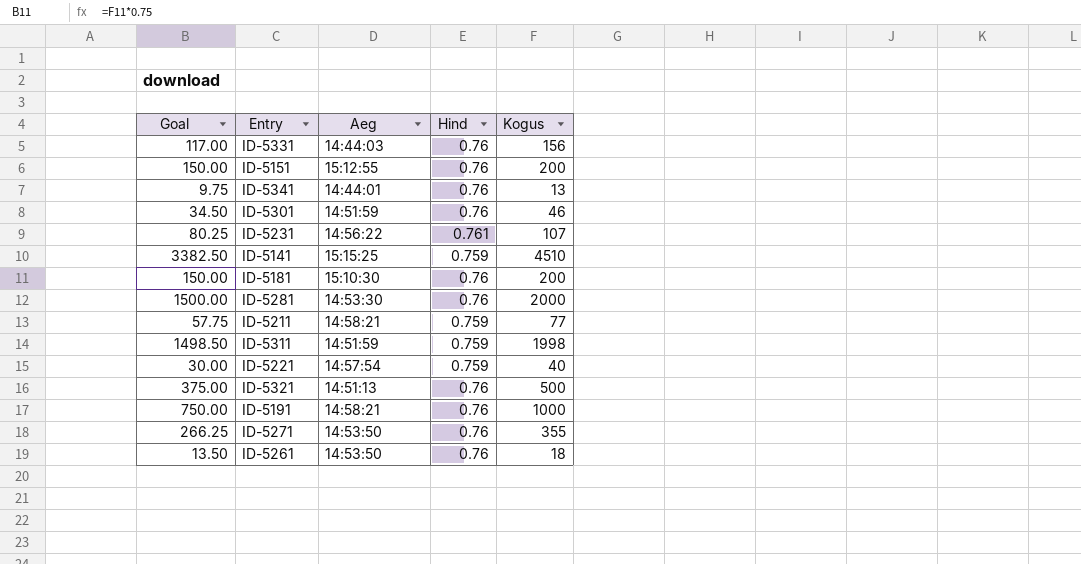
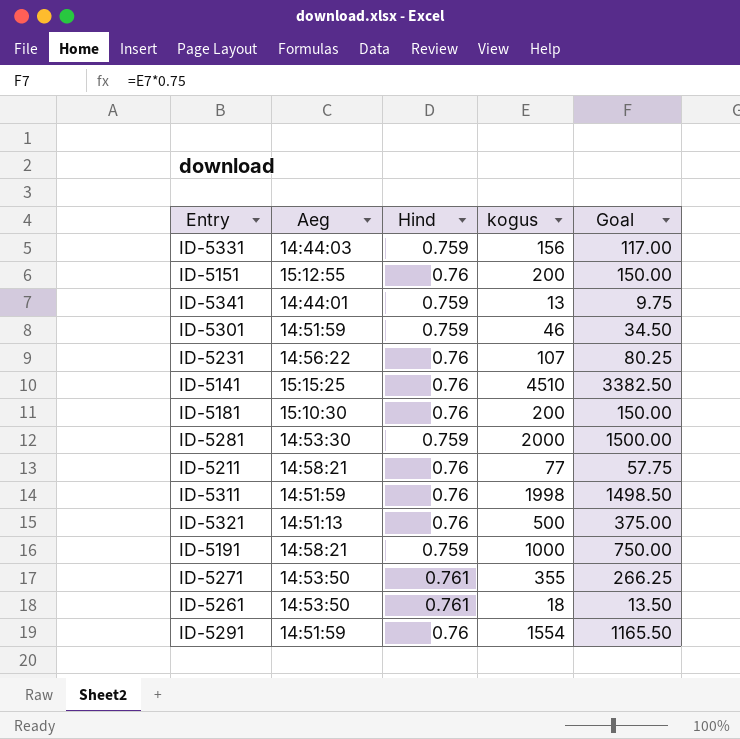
column name: Kogus -> kogus
column Goal | position: 1 -> 5
row ID-5221: 30.00 | 14:57:54 | 0.759 | 40 -> none
ID-5331 | Hind: 0.76 -> 0.759
ID-5341 | Hind: 0.76 -> 0.759
ID-5301 | Hind: 0.76 -> 0.759
ID-5231 | Hind: 0.761 -> 0.76
ID-5141 | Hind: 0.759 -> 0.76
ID-5281 | Hind: 0.76 -> 0.759
ID-5211 | Hind: 0.759 -> 0.76
ID-5311 | Hind: 0.759 -> 0.76
ID-5191 | Hind: 0.76 -> 0.759
ID-5271 | Hind: 0.76 -> 0.761
ID-5261 | Hind: 0.76 -> 0.761
row ID-5291: none -> 14:51:59 | 0.76 | 1554 | 1165.50

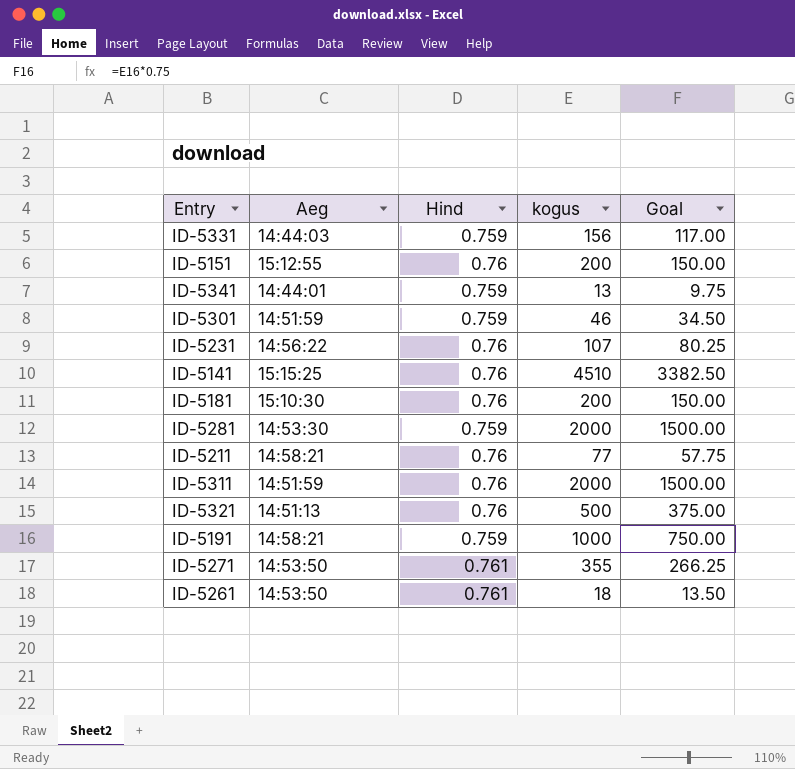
row ID-5291: 14:51:59 | 0.76 | 1554 | 1165.50 -> none
ID-5311 | kogus: 1998 -> 2000
ID-5311 | Goal: 1498.50 -> 1500.00

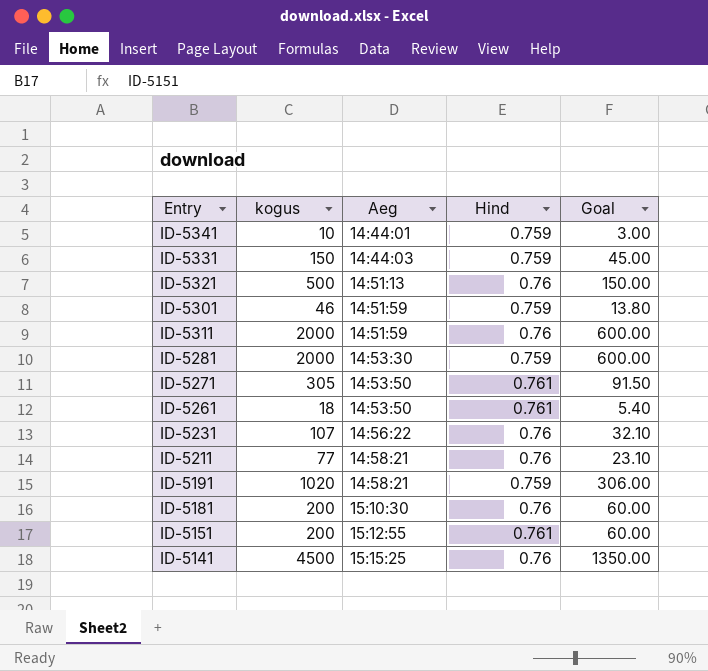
row order: none -> Aeg ascending
column kogus | position: 4 -> 2
column Goal | formula: [kogus] * 0.75 -> [kogus] * 0.3
ID-5341 | kogus: 13 -> 10
ID-5331 | kogus: 156 -> 150
ID-5271 | kogus: 355 -> 305
ID-5191 | kogus: 1000 -> 1020
ID-5151 | Hind: 0.76 -> 0.761
ID-5141 | kogus: 4510 -> 4500

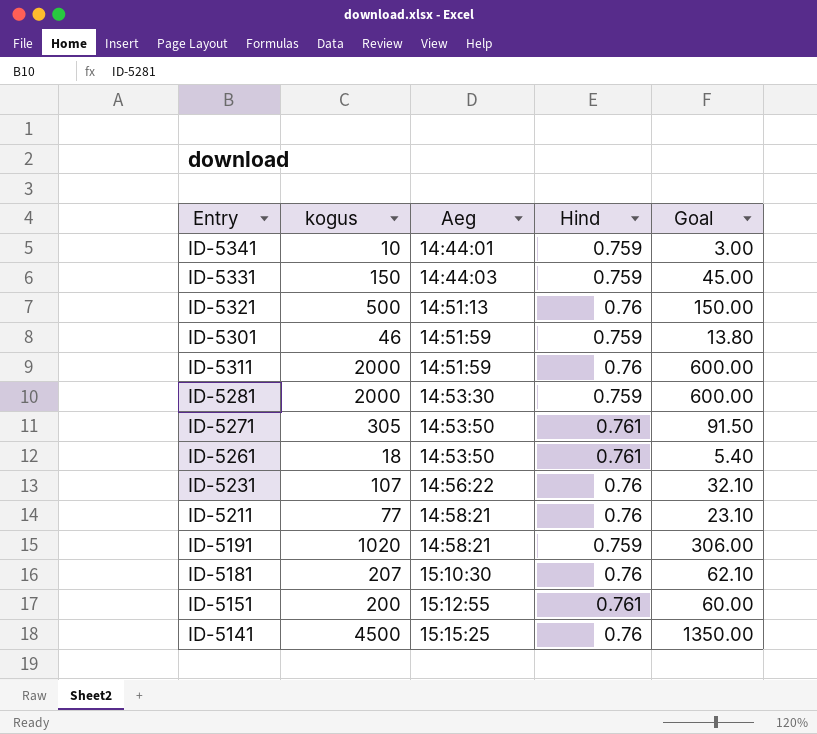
ID-5181 | kogus: 200 -> 207
ID-5181 | Goal: 60.00 -> 62.10

